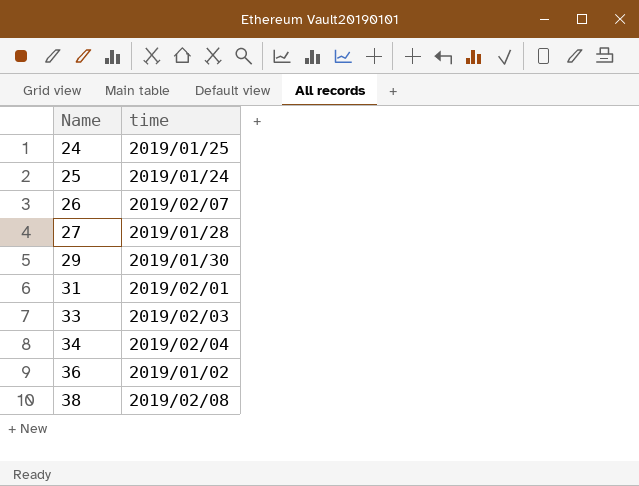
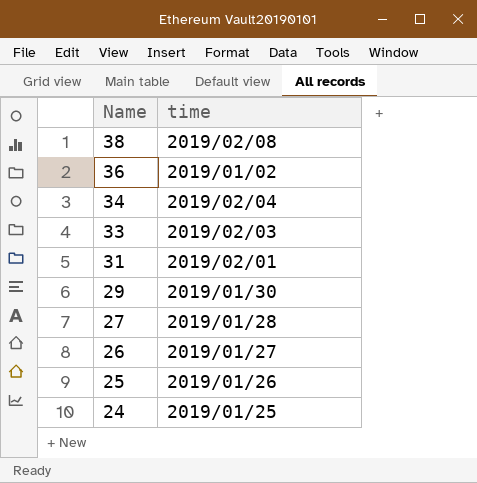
row order: Name ascending -> Name descending
26 | time: 2019/02/07 -> 2019/01/27
25 | time: 2019/01/24 -> 2019/01/26

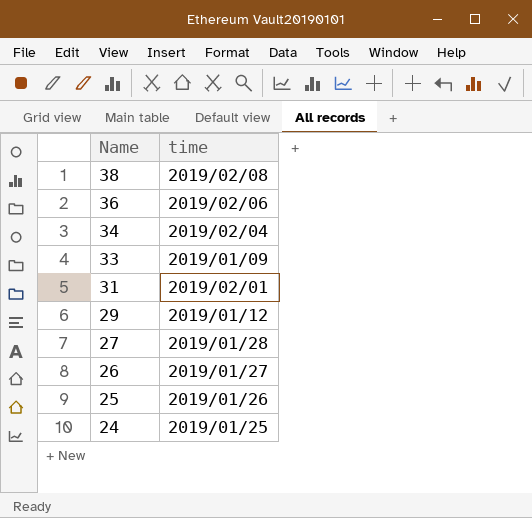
36 | time: 2019/01/02 -> 2019/02/06
33 | time: 2019/02/03 -> 2019/01/09
29 | time: 2019/01/30 -> 2019/01/12

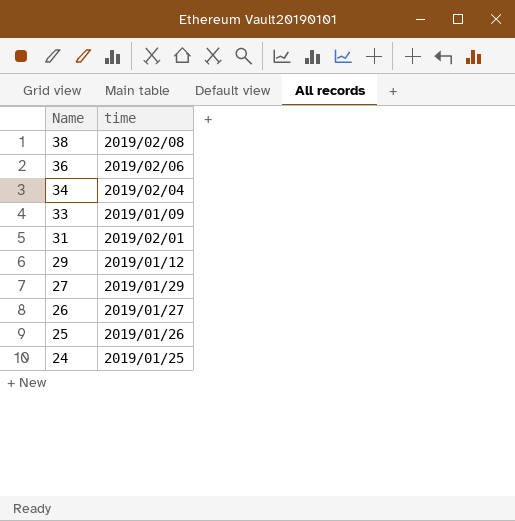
27 | time: 2019/01/28 -> 2019/01/29

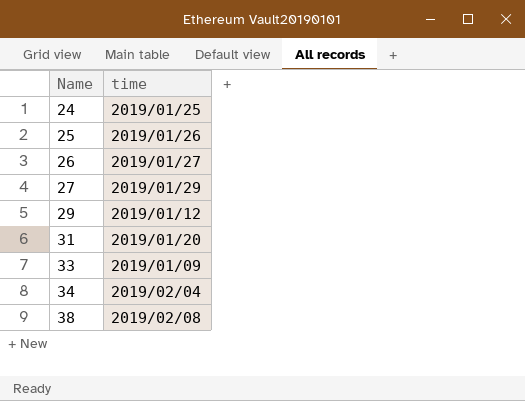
row order: Name descending -> Name ascending
row 36: 2019/02/06 -> none
31 | time: 2019/02/01 -> 2019/01/20

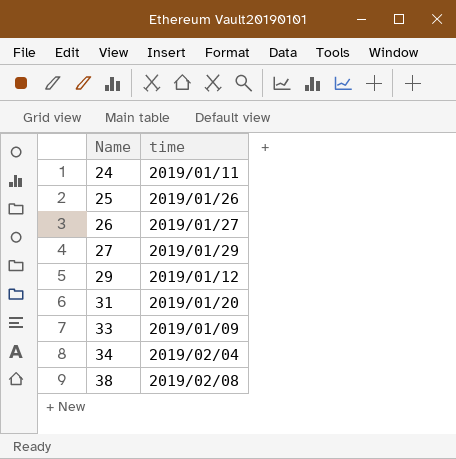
24 | time: 2019/01/25 -> 2019/01/11

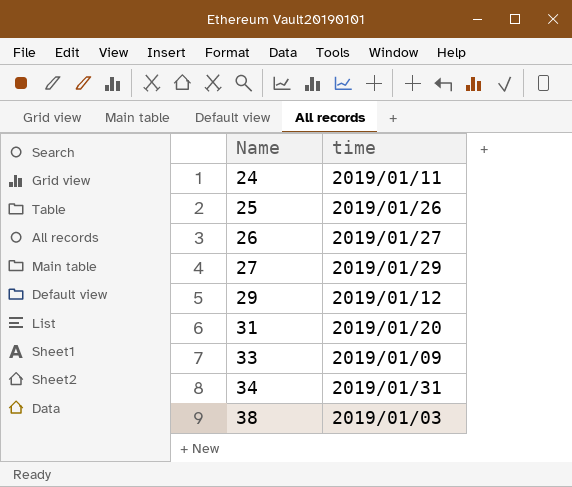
34 | time: 2019/02/04 -> 2019/01/31
38 | time: 2019/02/08 -> 2019/01/03

